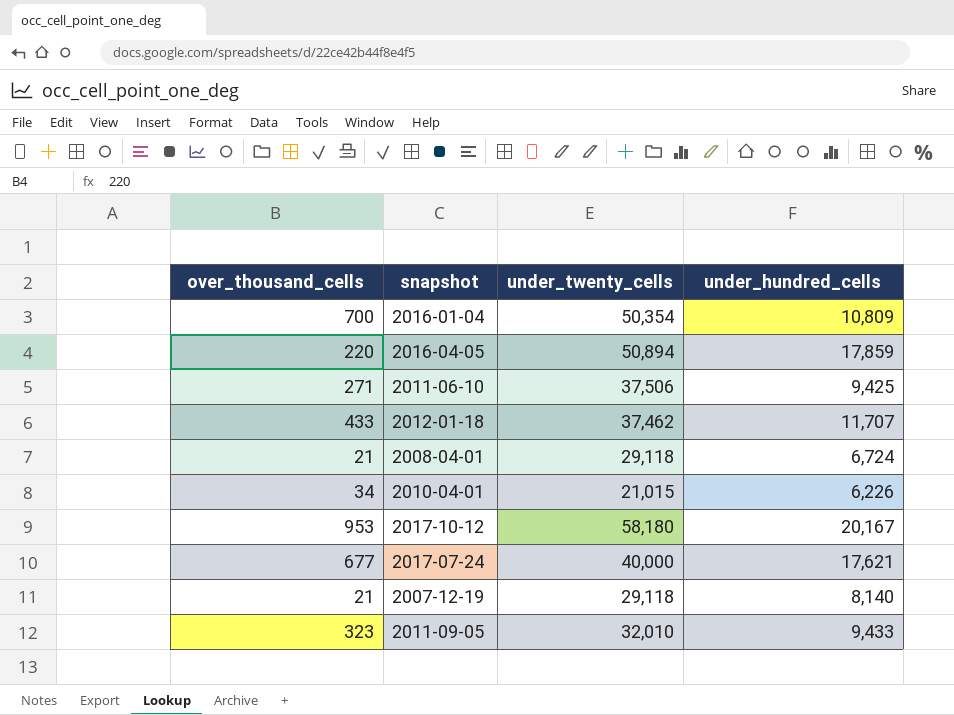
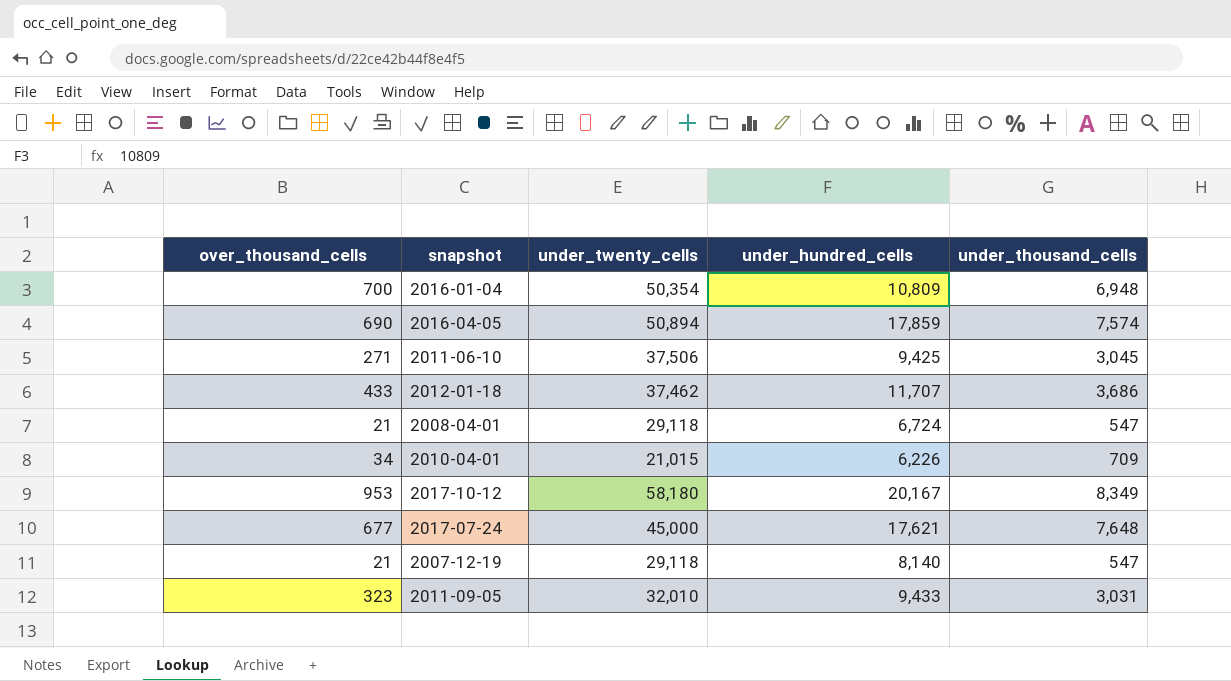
column under_thousand_cells | position: none -> 5
2016-04-05 | over_thousand_cells: 220 -> 690
2017-07-24 | under_twenty_cells: 40,000 -> 45,000

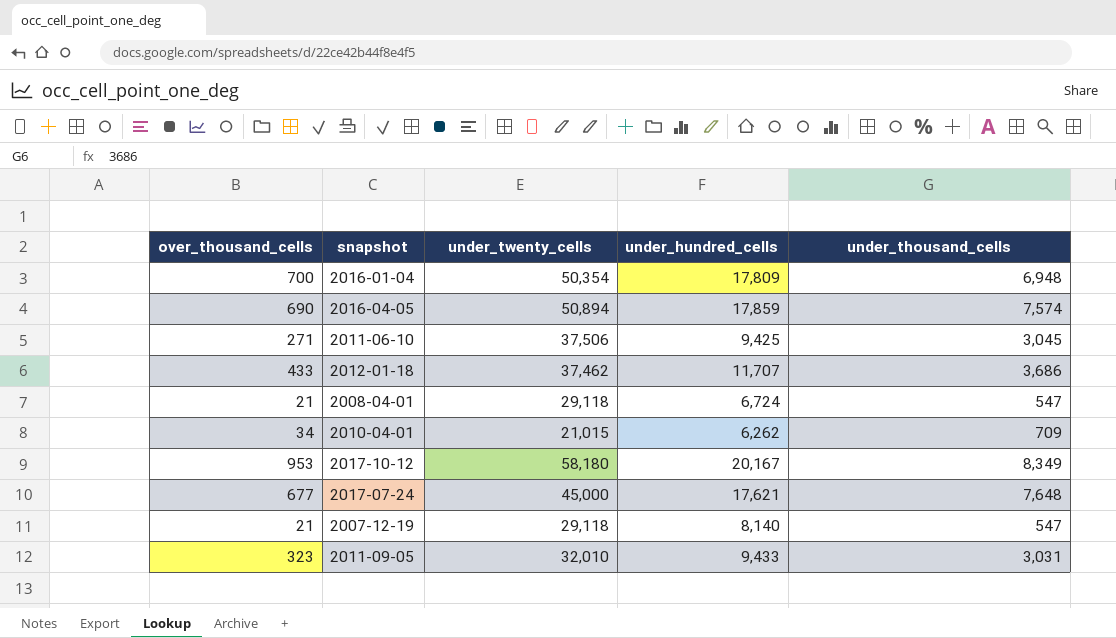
2016-01-04 | under_hundred_cells: 10,809 -> 17,809
2010-04-01 | under_hundred_cells: 6,226 -> 6,262

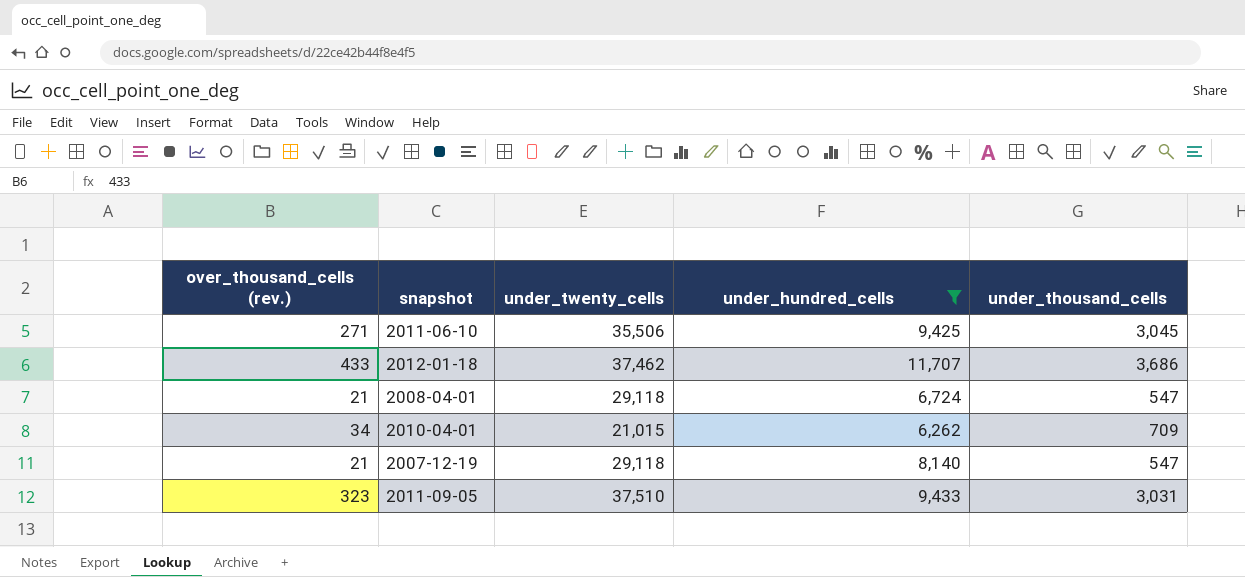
filter: none -> under_hundred_cells <= 11,707
column name: over_thousand_cells -> over_thousand_cells (rev.)
2011-06-10 | under_twenty_cells: 37,506 -> 35,506
2011-09-05 | under_twenty_cells: 32,010 -> 37,510

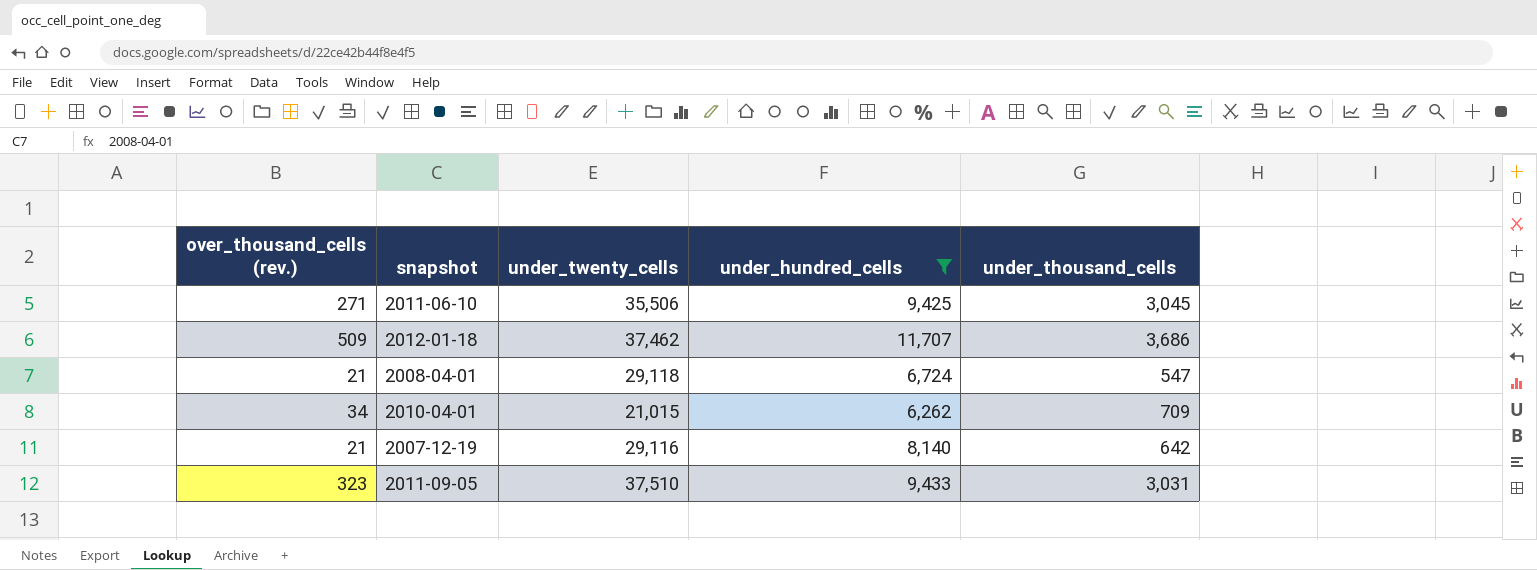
2012-01-18 | over_thousand_cells (rev.): 433 -> 509
2007-12-19 | under_twenty_cells: 29,118 -> 29,116
2007-12-19 | under_thousand_cells: 547 -> 642

